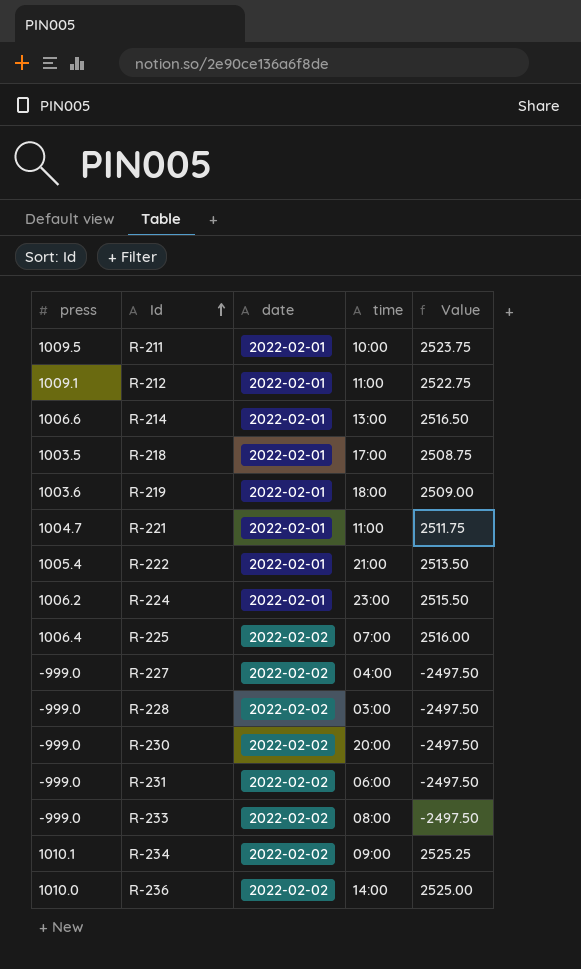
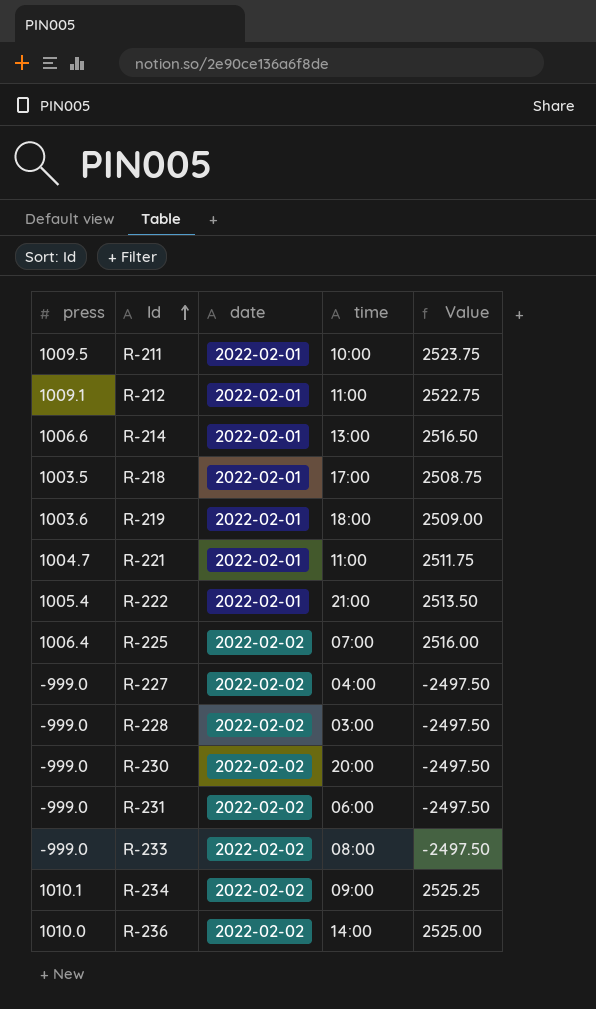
row R-224: 1006.2 | 2022-02-01 | 23:00 | 2515.50 -> none

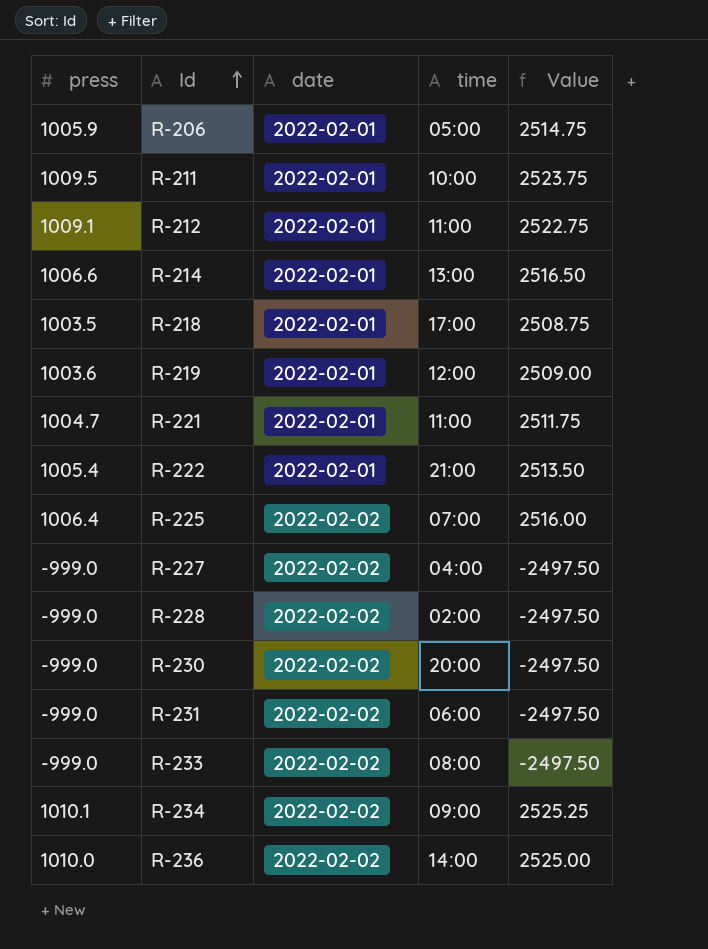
row R-206: none -> 1005.9 | 2022-02-01 | 05:00 | 2514.75
R-219 | time: 18:00 -> 12:00
R-228 | time: 03:00 -> 02:00

